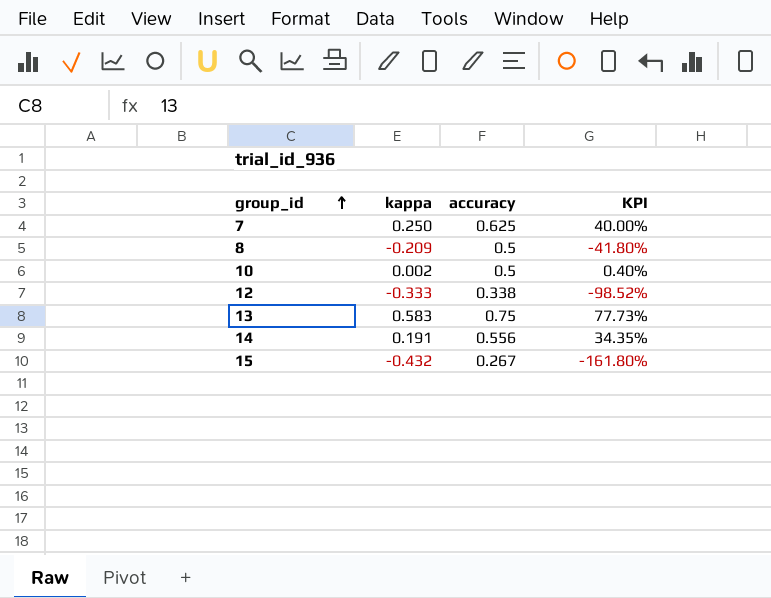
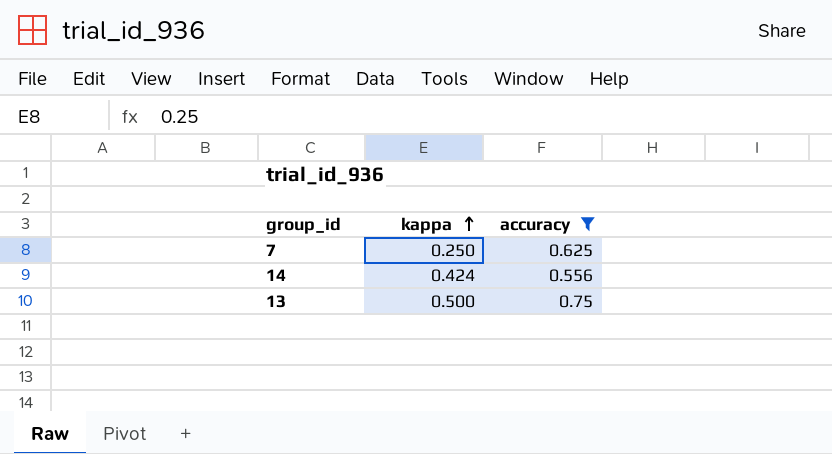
filter: none -> accuracy >= 0.556
row order: group_id ascending -> kappa ascending
column KPI | formula: [kappa] / [accuracy] -> none
14 | kappa: 0.191 -> 0.424
13 | kappa: 0.583 -> 0.500

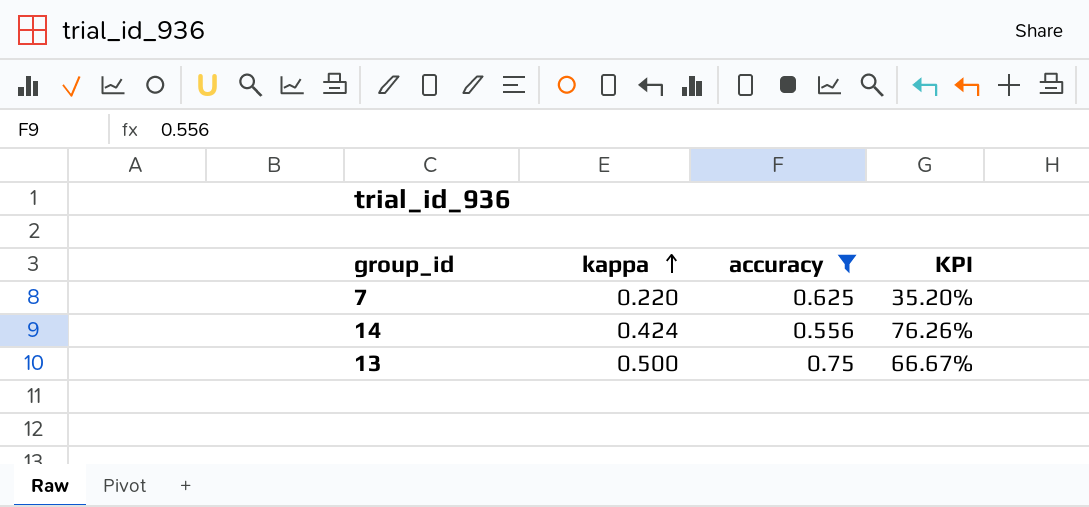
column KPI | formula: none -> [kappa] / [accuracy]
7 | kappa: 0.250 -> 0.220

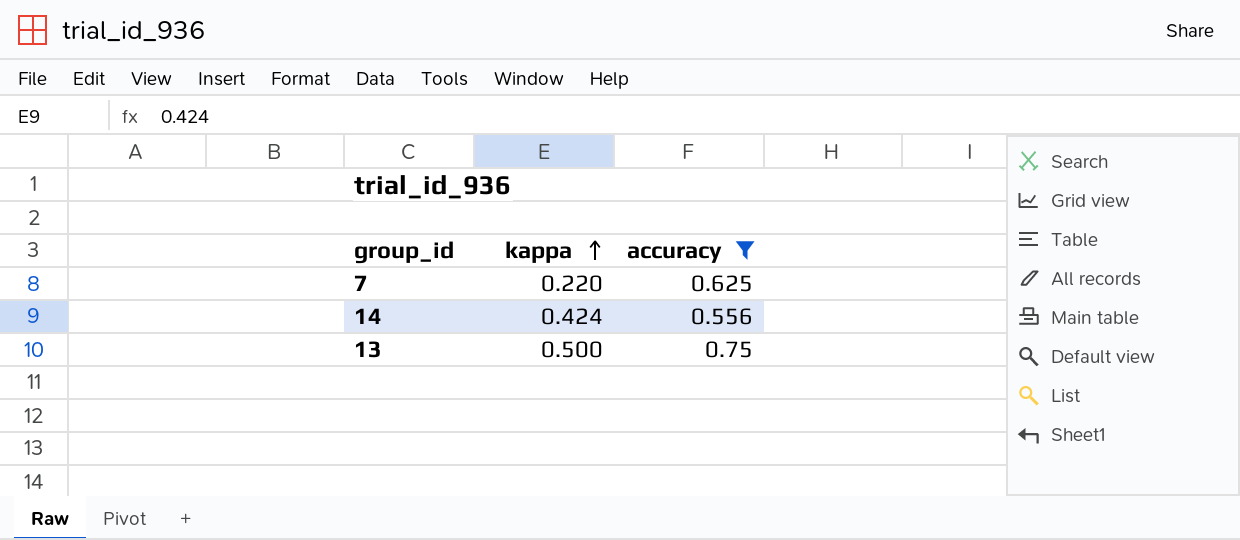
column KPI | formula: [kappa] / [accuracy] -> none

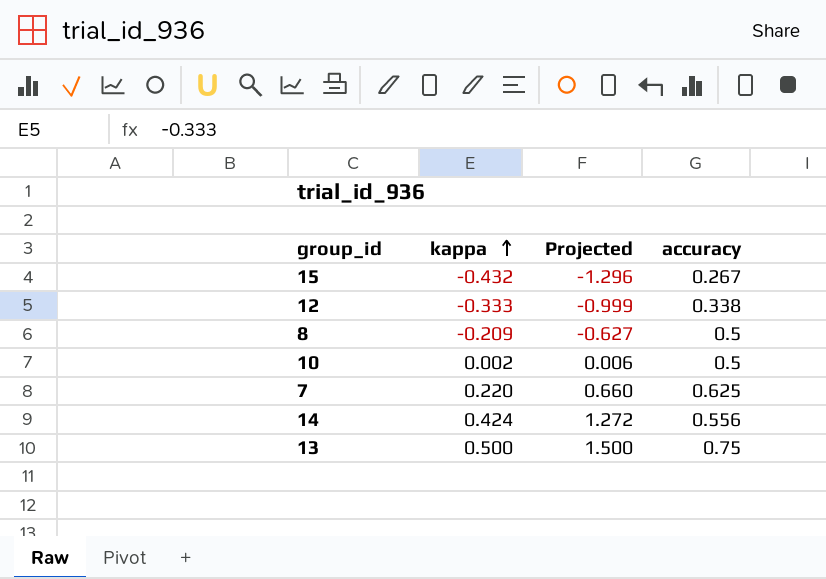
filter: accuracy >= 0.556 -> none
column Projected | formula: none -> [kappa] * 3

